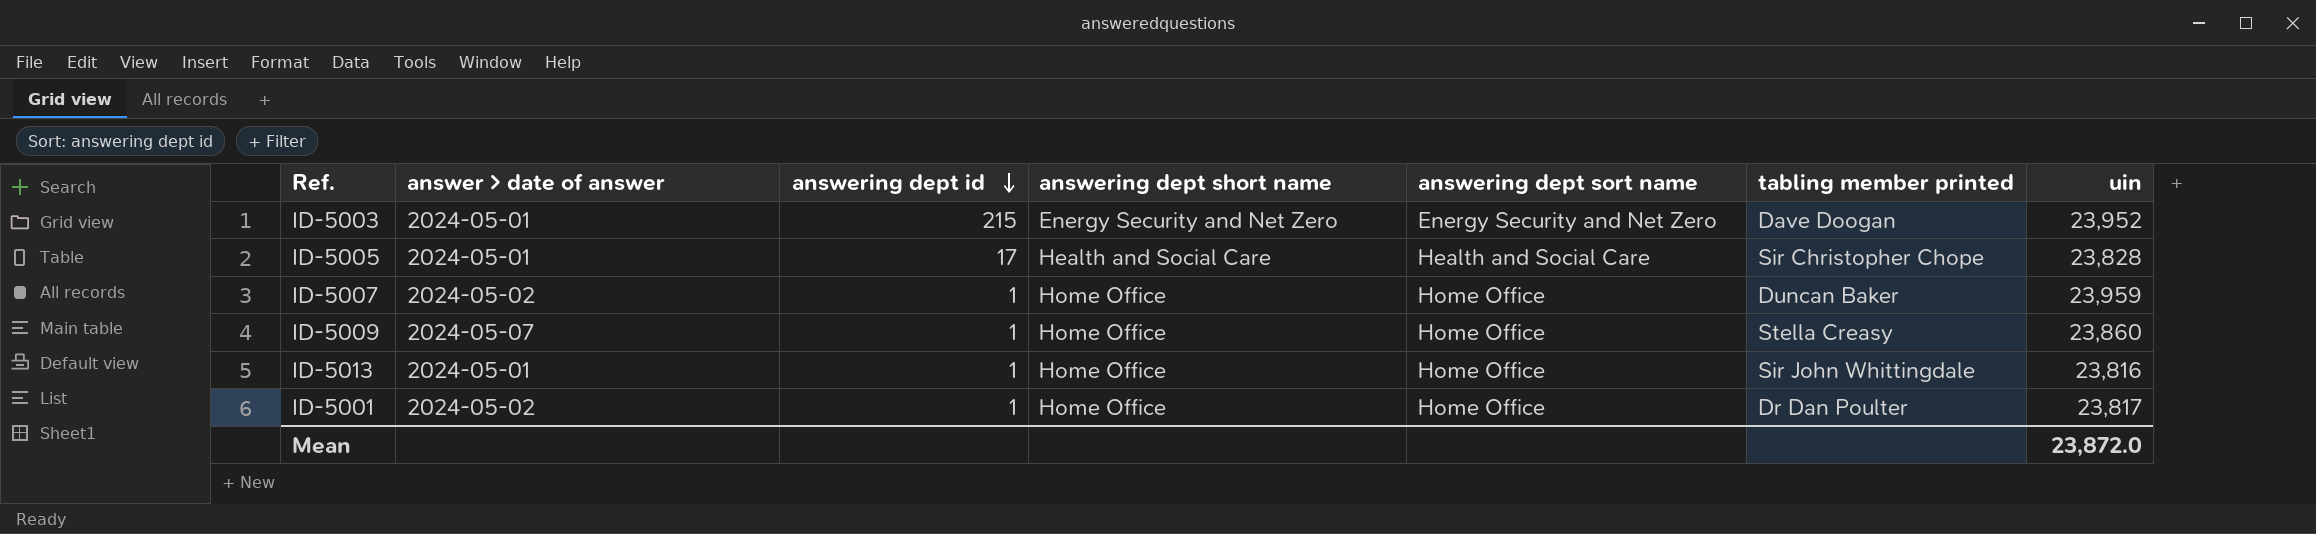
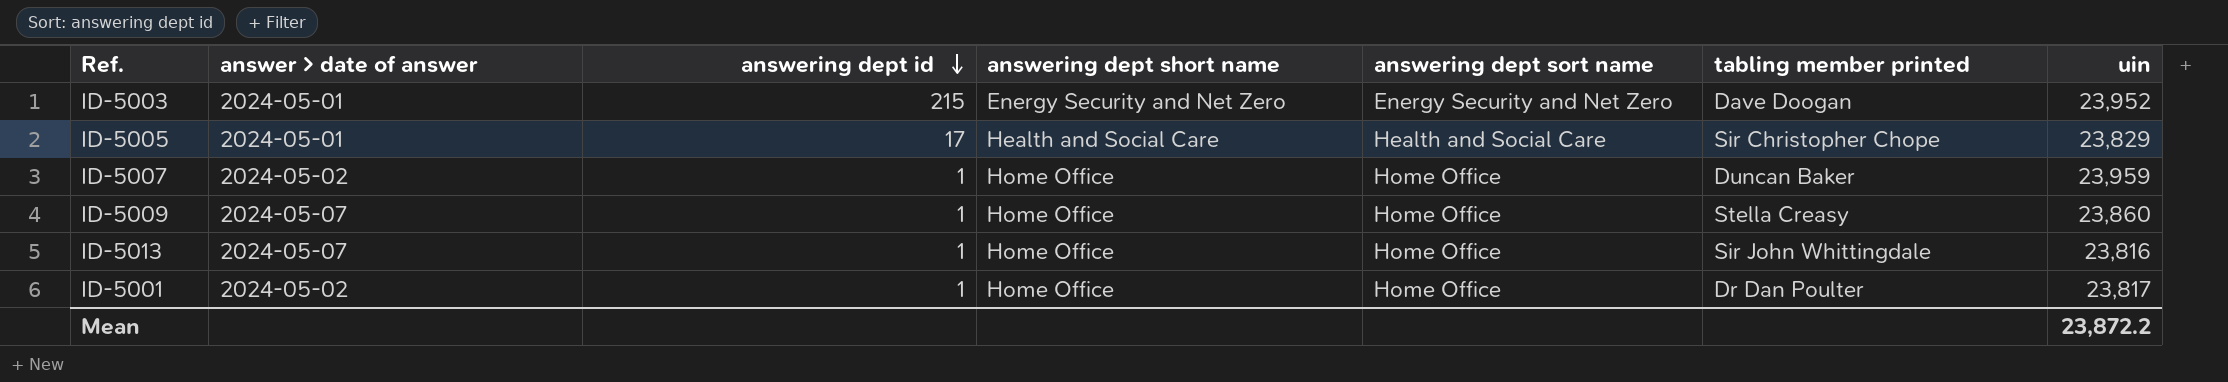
ID-5005 | uin: 23,828 -> 23,829
ID-5013 | answer > date of answer: 2024-05-01 -> 2024-05-07
Mean | uin: 23,872.0 -> 23,872.2

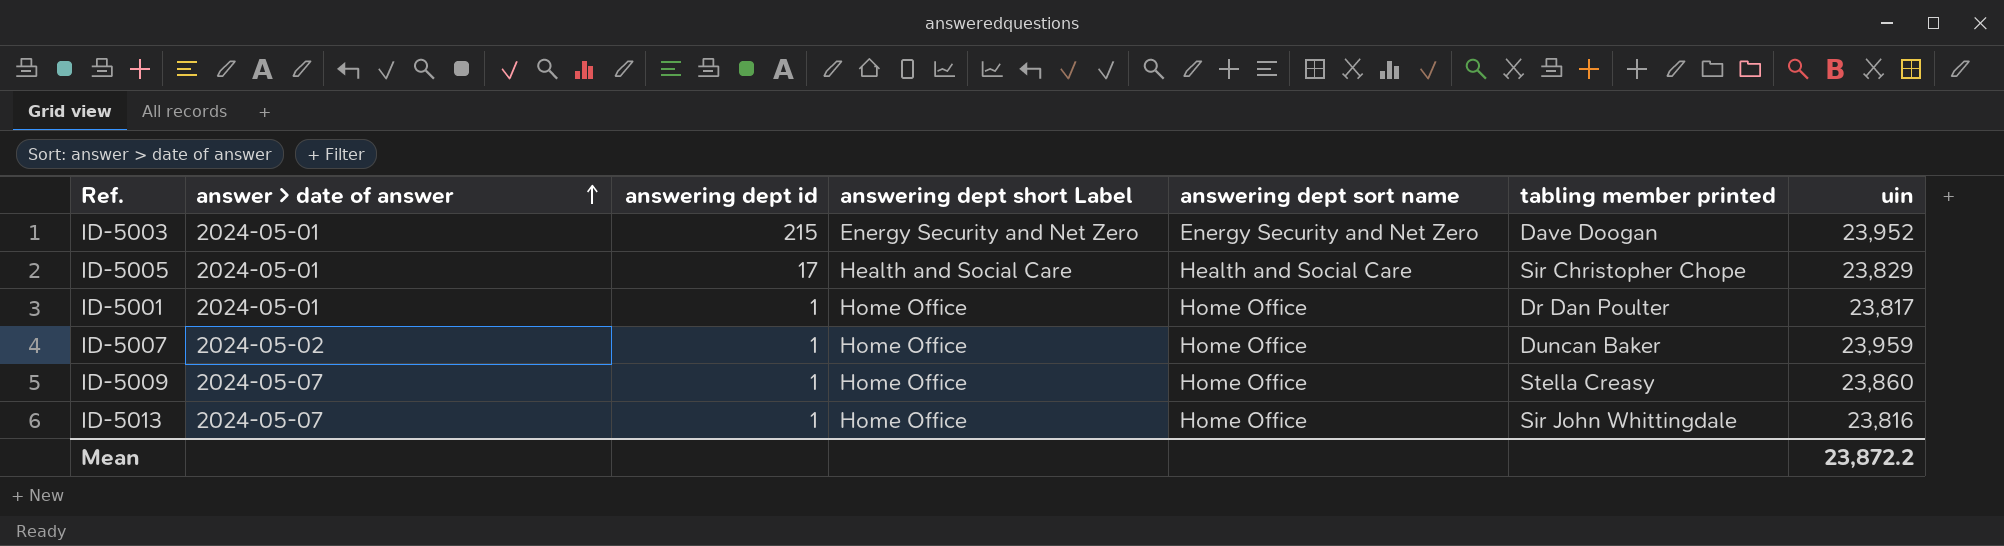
row order: answering dept id descending -> answer > date of answer ascending
column name: answering dept short name -> answering dept short Label
ID-5001 | answer > date of answer: 2024-05-02 -> 2024-05-01

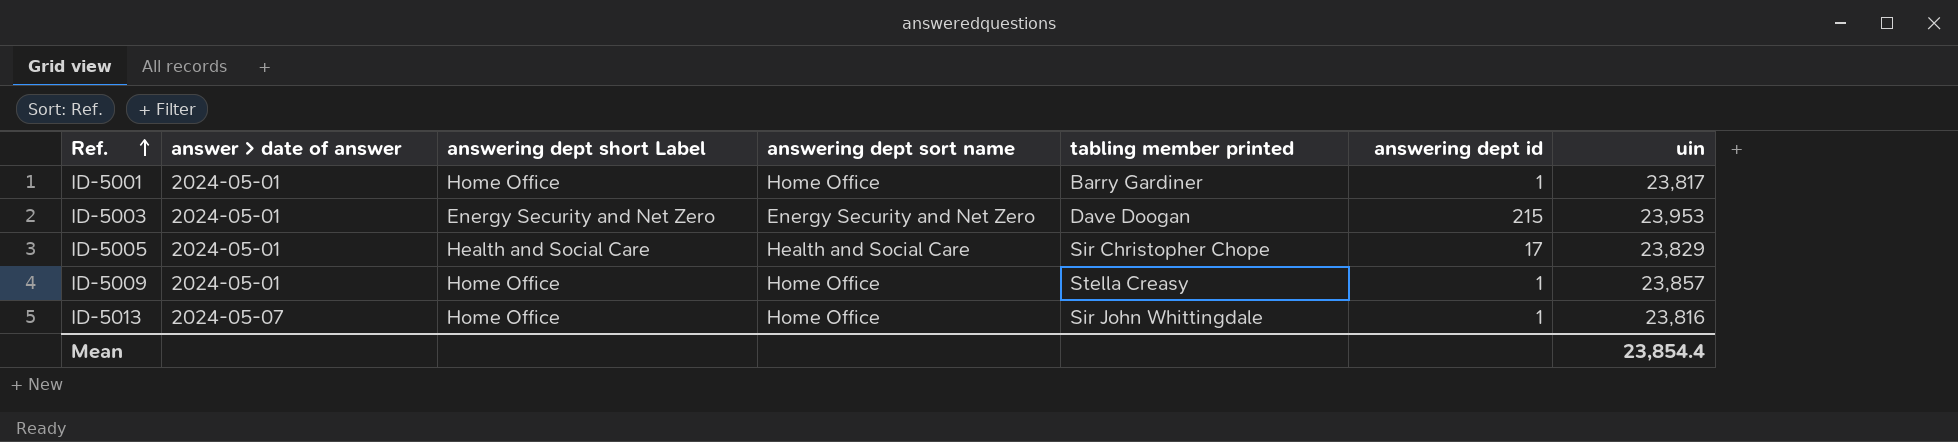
row order: answer > date of answer ascending -> Ref. ascending
column answering dept id | position: 3 -> 6
row ID-5007: 2024-05-02 | 1 | Home Office | Home Office | Duncan Baker | 23,959 -> none
ID-5001 | tabling member printed: Dr Dan Poulter -> Barry Gardiner
ID-5003 | uin: 23,952 -> 23,953
ID-5009 | answer > date of answer: 2024-05-07 -> 2024-05-01
ID-5009 | uin: 23,860 -> 23,857
Mean | uin: 23,872.2 -> 23,854.4

